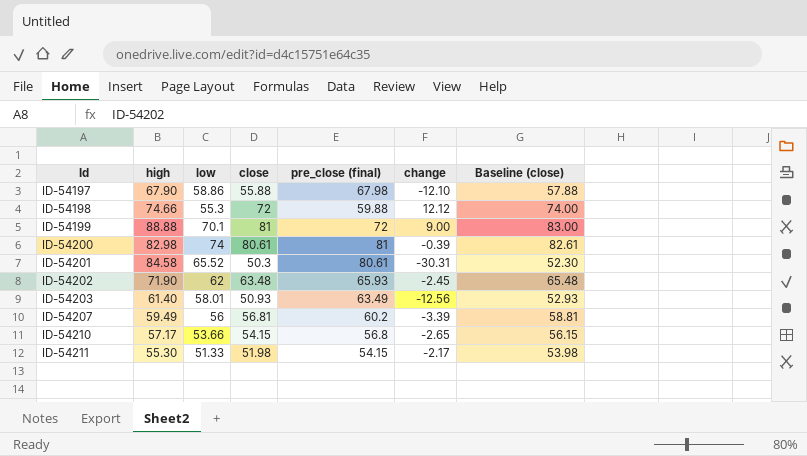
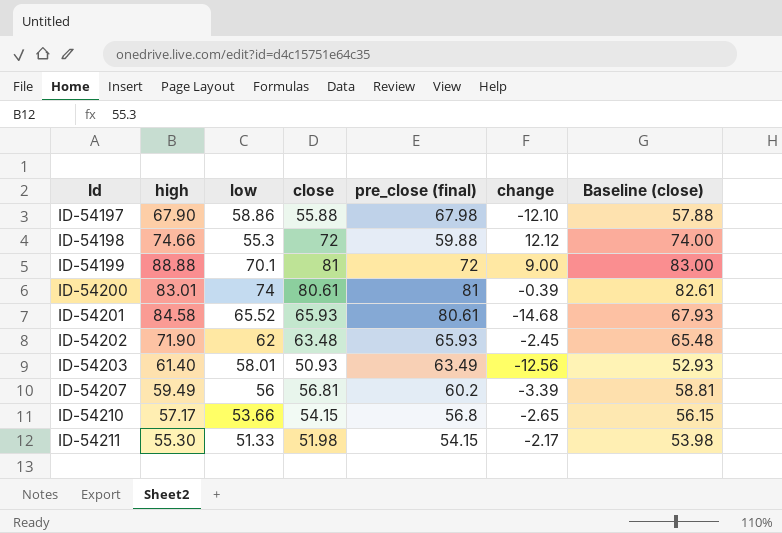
ID-54200 | high: 82.98 -> 83.01
ID-54201 | close: 50.3 -> 65.93
ID-54201 | change: -30.31 -> -14.68
ID-54201 | Baseline (close): 52.30 -> 67.93

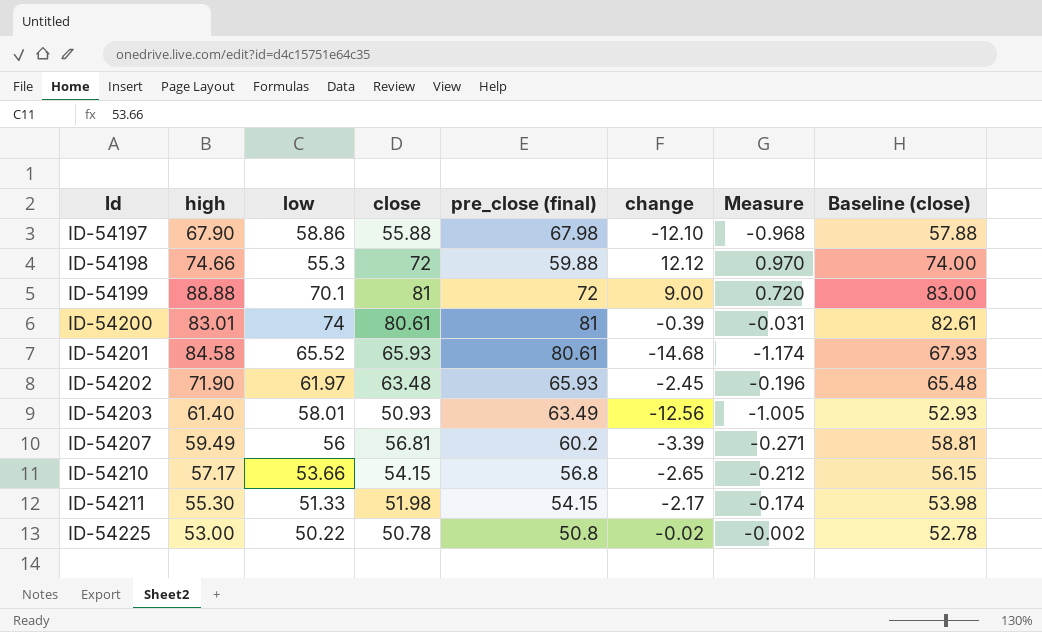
column Measure | formula: none -> [change] * 0.08
ID-54202 | low: 62 -> 61.97
row ID-54225: none -> 53.00 | 50.22 | 50.78 | 50.8 | -0.02 | -0.002 | 52.78

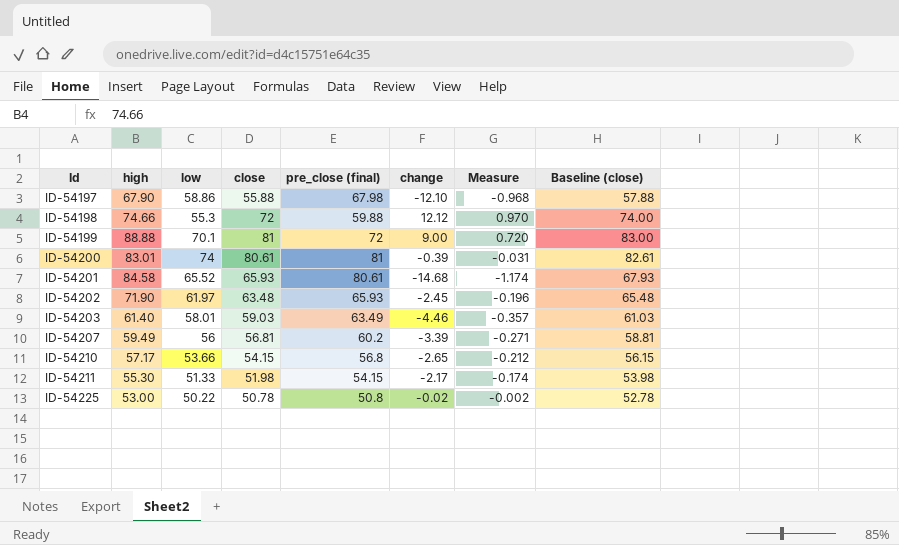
ID-54203 | close: 50.93 -> 59.03
ID-54203 | change: -12.56 -> -4.46
ID-54203 | Measure: -1.005 -> -0.357
ID-54203 | Baseline (close): 52.93 -> 61.03

